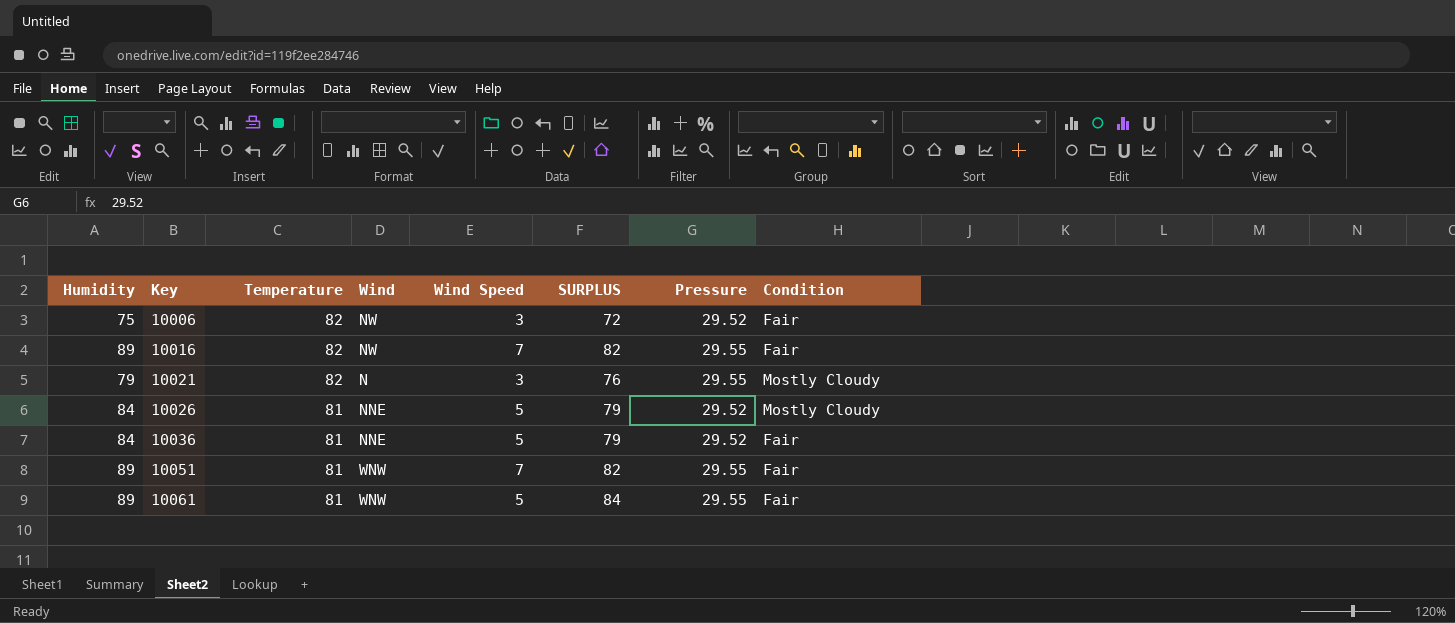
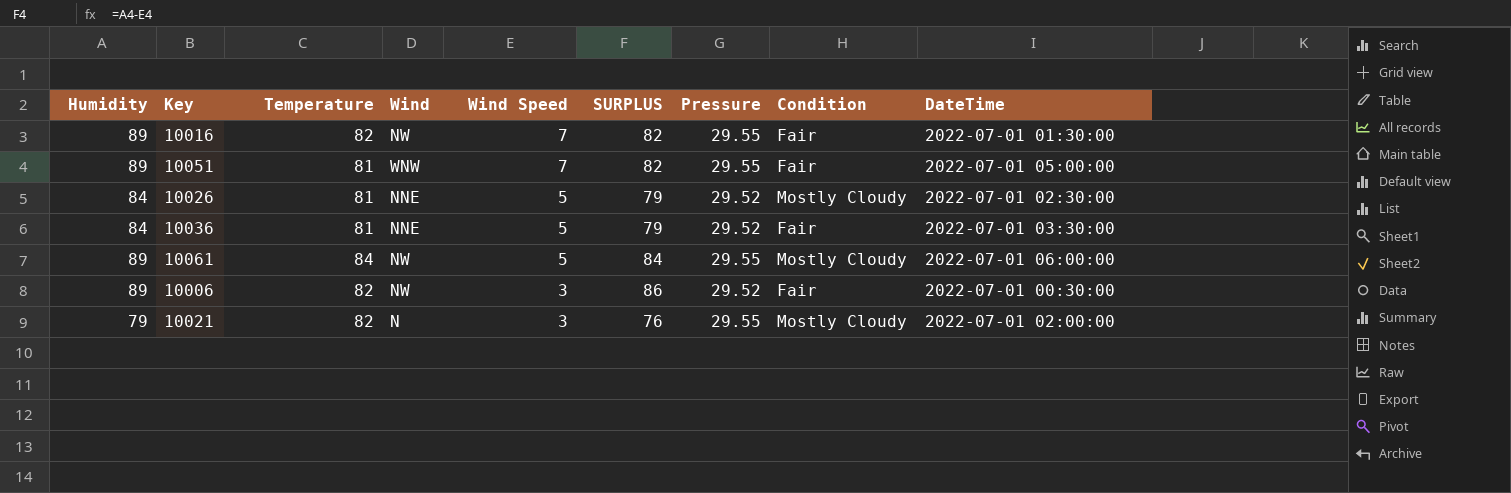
row order: Key ascending -> Wind Speed descending
column DateTime | position: none -> 9
10061 | Temperature: 81 -> 84
10061 | Wind: WNW -> NW
10061 | Condition: Fair -> Mostly Cloudy
10006 | Humidity: 75 -> 89
10006 | SURPLUS: 72 -> 86

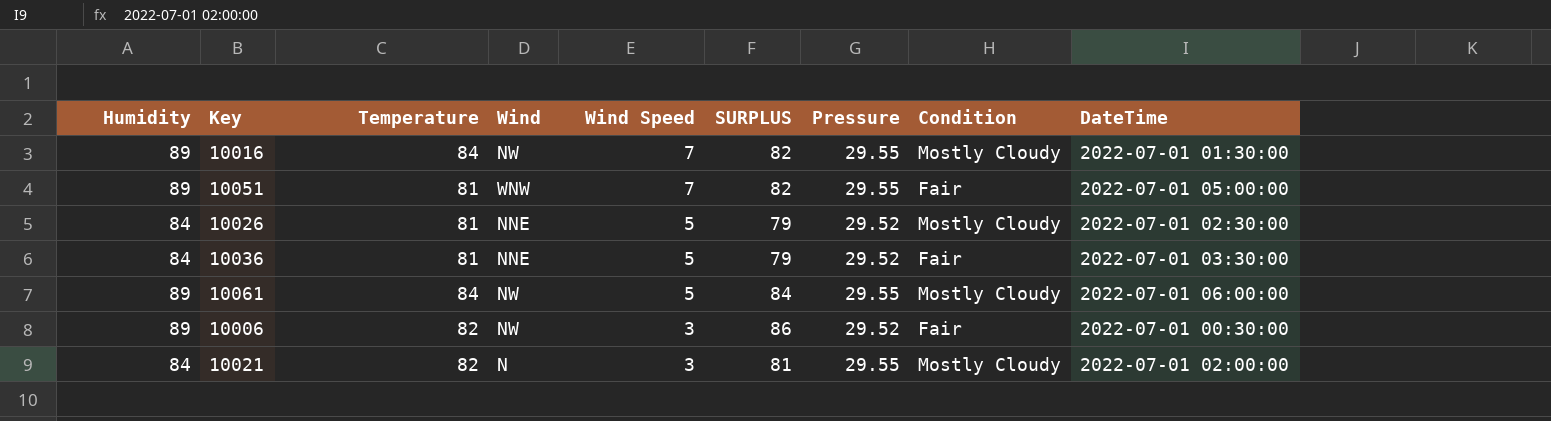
10016 | Temperature: 82 -> 84
10016 | Condition: Fair -> Mostly Cloudy
10021 | Humidity: 79 -> 84
10021 | SURPLUS: 76 -> 81

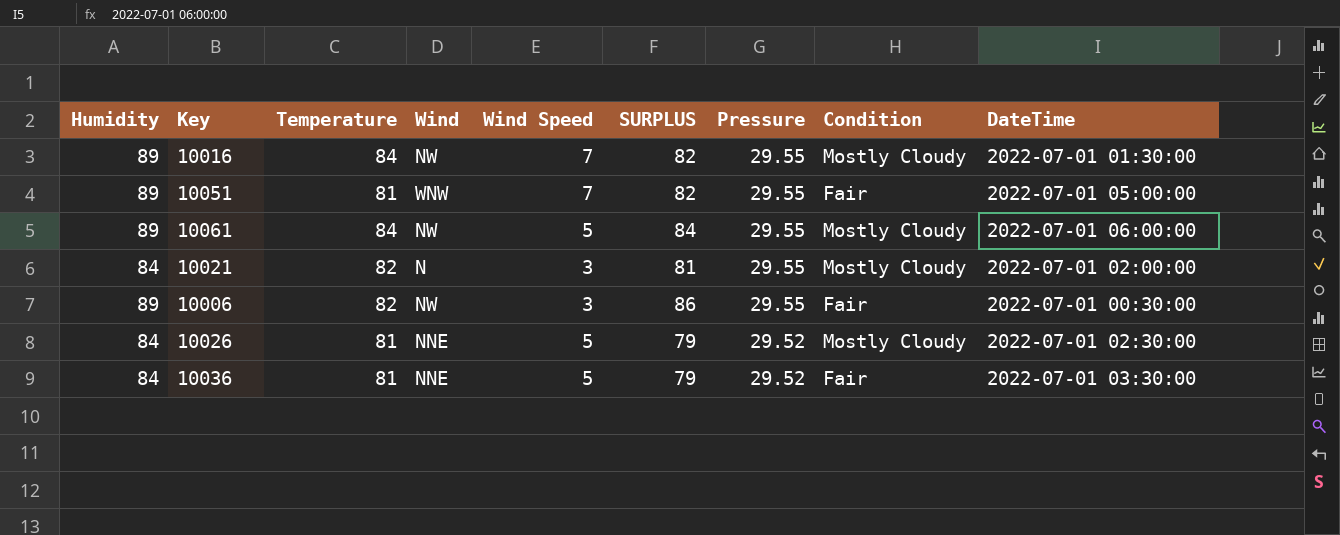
row order: Wind Speed descending -> Pressure descending
10006 | Pressure: 29.52 -> 29.55

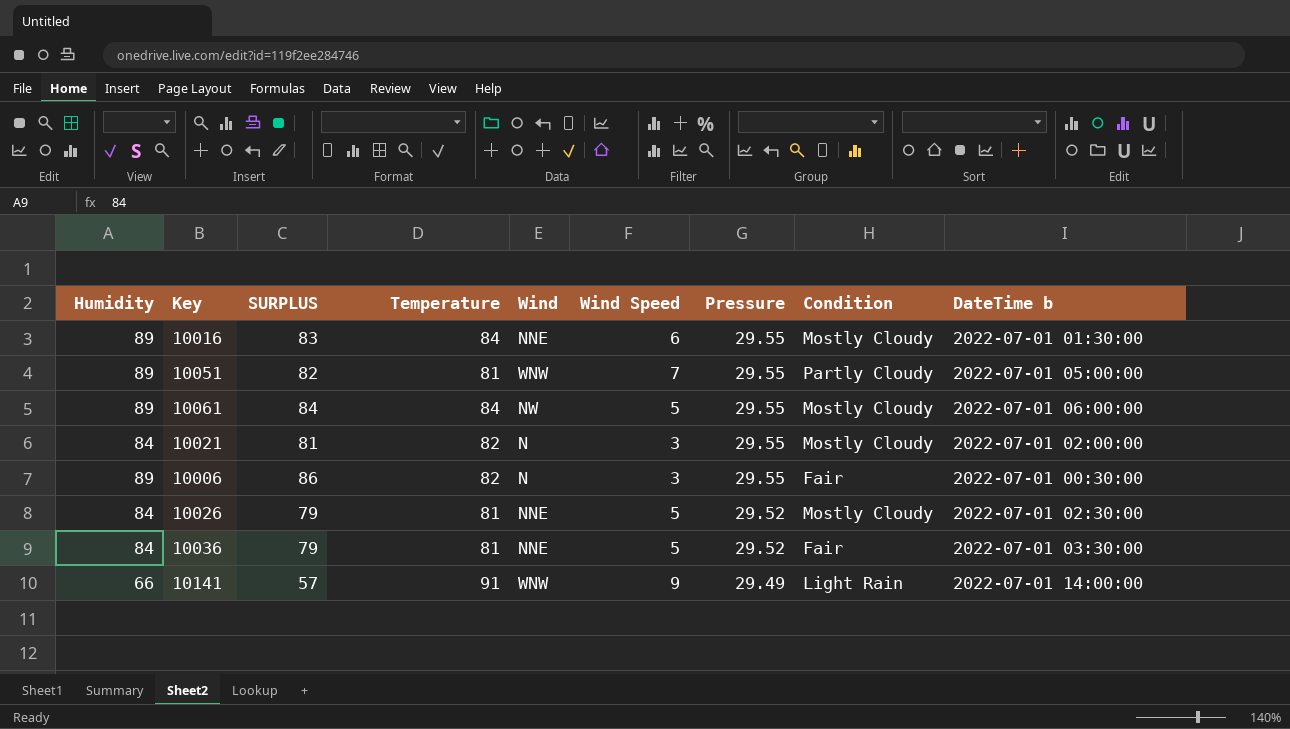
column SURPLUS | position: 6 -> 3
column name: DateTime -> DateTime b
10016 | SURPLUS: 82 -> 83
10016 | Wind: NW -> NNE
10016 | Wind Speed: 7 -> 6
10051 | Condition: Fair -> Partly Cloudy
10006 | Wind: NW -> N
row 10141: none -> 66 | 57 | 91 | WNW | 9 | 29.49 | Light Rain | 2022-07-01 14:00:00

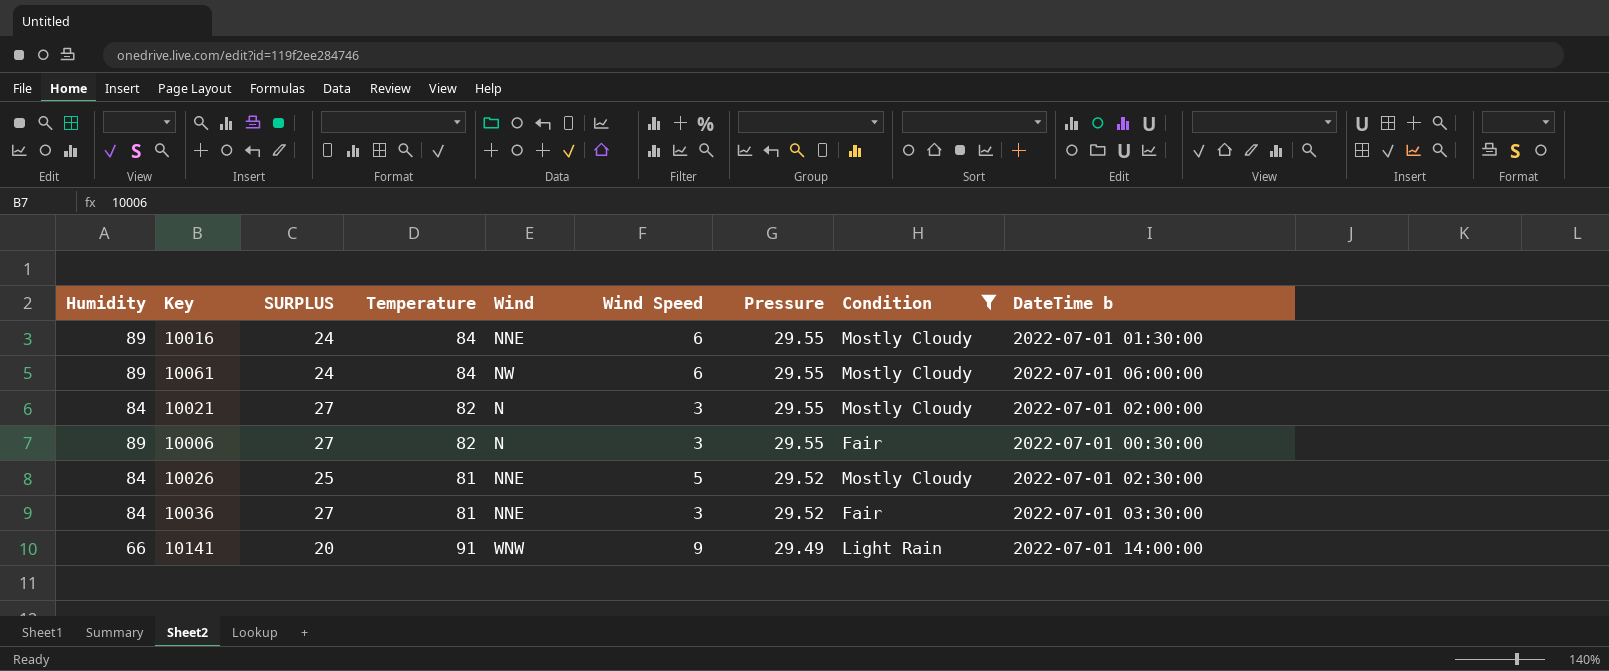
filter: none -> Condition != Partly Cloudy
column SURPLUS | formula: [Humidity] - [Wind Speed] -> [Pressure] - [Wind Speed]
10061 | Wind Speed: 5 -> 6
10036 | Wind Speed: 5 -> 3

